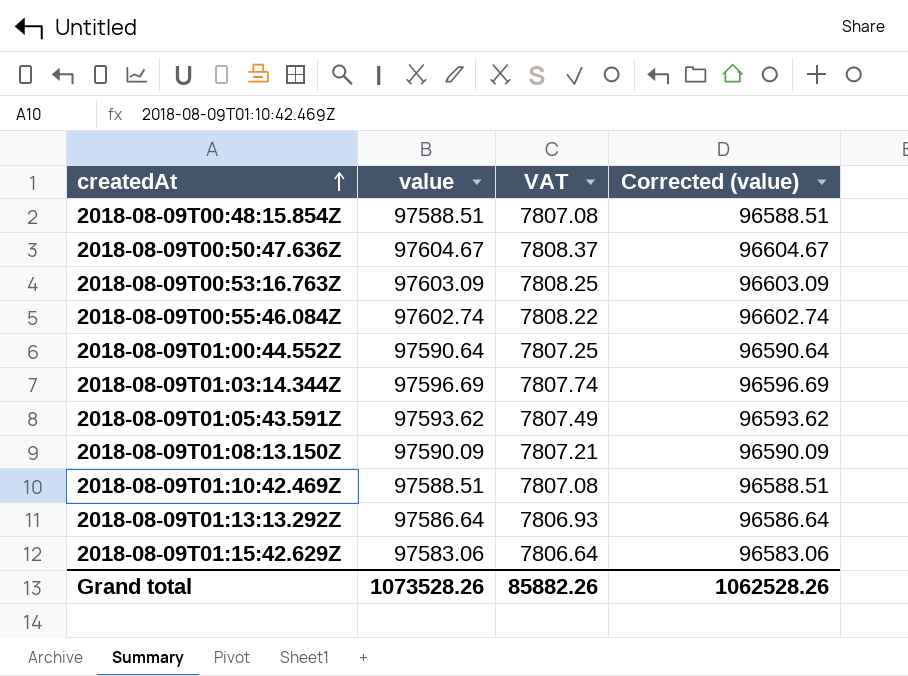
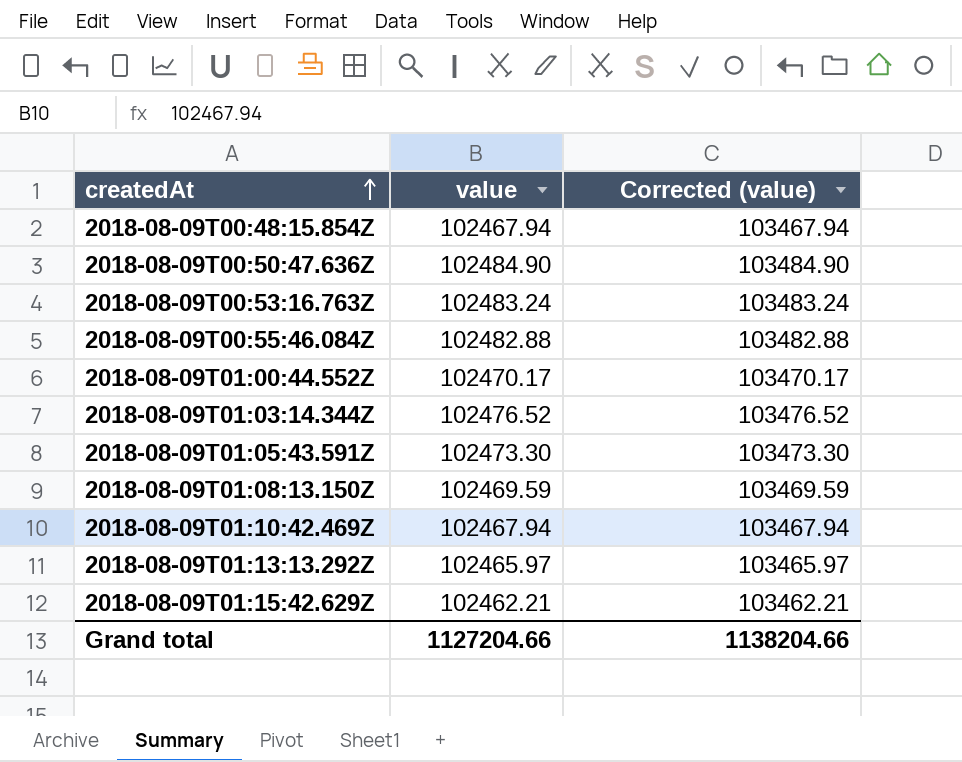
column VAT | formula: [value] * 0.08 -> none
column Corrected (value) | formula: [value] - 1000 -> [value] + 1000
2018-08-09T00:48:15.854Z | value: 97588.51 -> 102467.94
2018-08-09T00:50:47.636Z | value: 97604.67 -> 102484.90
2018-08-09T00:53:16.763Z | value: 97603.09 -> 102483.24
2018-08-09T00:55:46.084Z | value: 97602.74 -> 102482.88
2018-08-09T01:00:44.552Z | value: 97590.64 -> 102470.17
2018-08-09T01:03:14.344Z | value: 97596.69 -> 102476.52
2018-08-09T01:05:43.591Z | value: 97593.62 -> 102473.30
2018-08-09T01:08:13.150Z | value: 97590.09 -> 102469.59
2018-08-09T01:10:42.469Z | value: 97588.51 -> 102467.94
2018-08-09T01:13:13.292Z | value: 97586.64 -> 102465.97
2018-08-09T01:15:42.629Z | value: 97583.06 -> 102462.21
Grand total | value: 1073528.26 -> 1127204.66
Grand total | Corrected (value): 1062528.26 -> 1138204.66

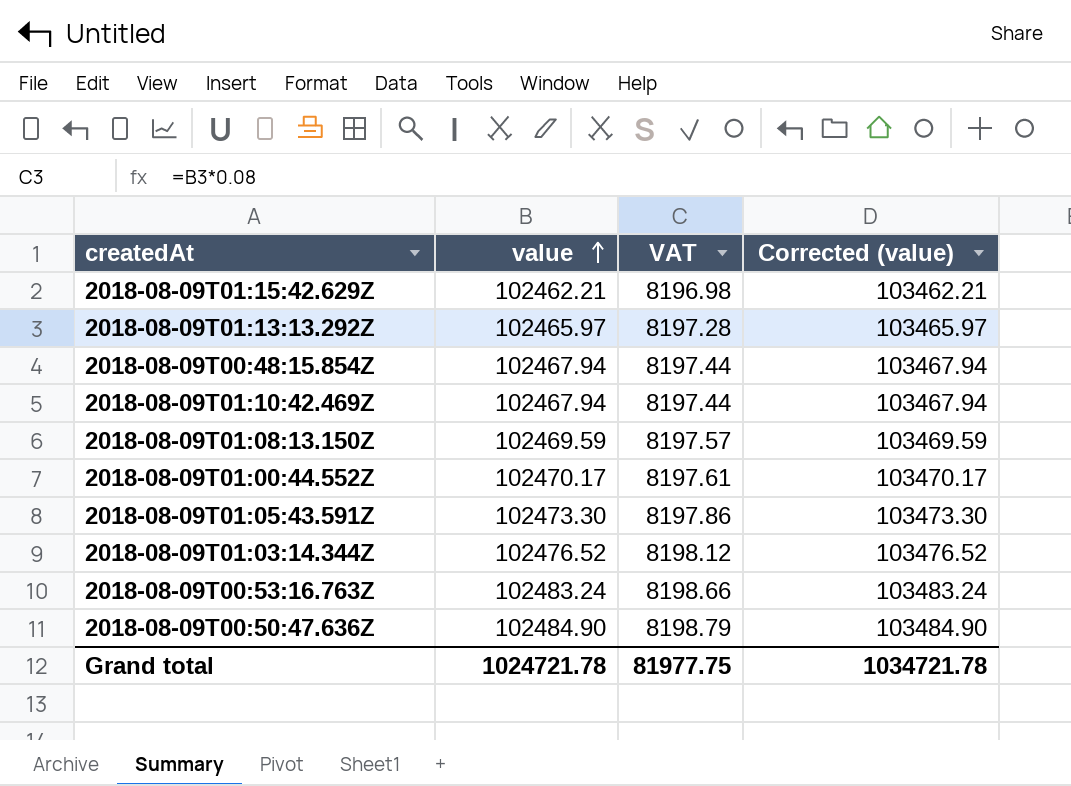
row order: createdAt ascending -> value ascending
column VAT | formula: none -> [value] * 0.08
row 2018-08-09T00:55:46.084Z: 102482.88 | 103482.88 -> none
Grand total | value: 1127204.66 -> 1024721.78
Grand total | Corrected (value): 1138204.66 -> 1034721.78

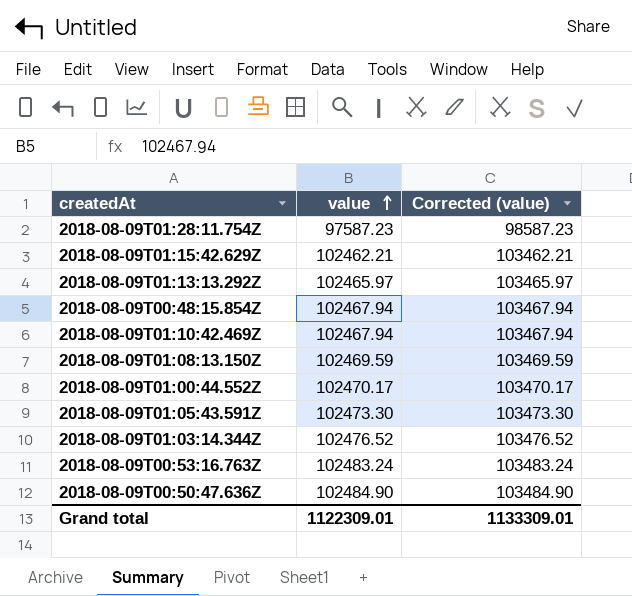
column VAT | formula: [value] * 0.08 -> none
row 2018-08-09T01:28:11.754Z: none -> 97587.23 | 98587.23
Grand total | value: 1024721.78 -> 1122309.01
Grand total | Corrected (value): 1034721.78 -> 1133309.01

